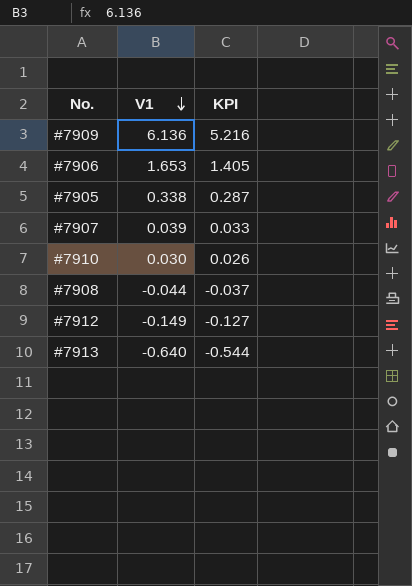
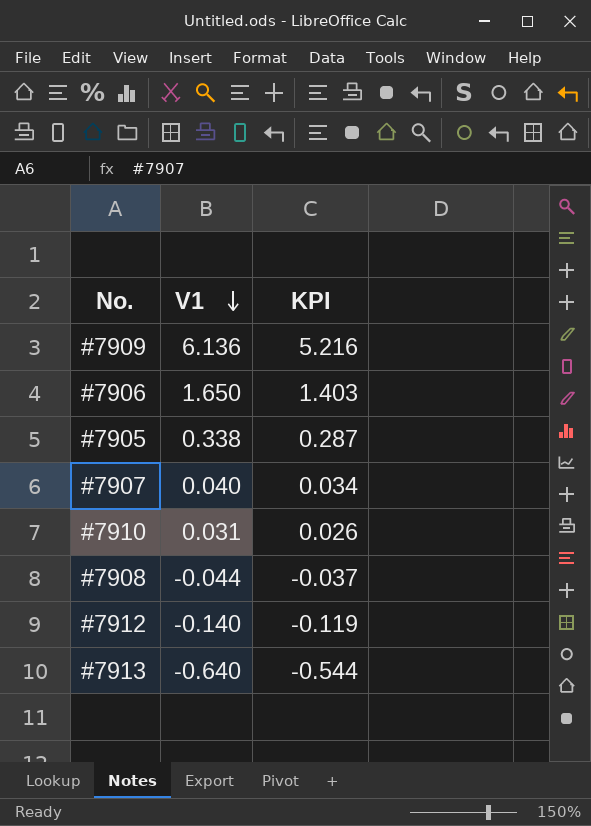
#7906 | V1: 1.653 -> 1.650
#7906 | KPI: 1.405 -> 1.403
#7907 | V1: 0.039 -> 0.040
#7907 | KPI: 0.033 -> 0.034
#7910 | V1: 0.030 -> 0.031
#7912 | V1: -0.149 -> -0.140
#7912 | KPI: -0.127 -> -0.119

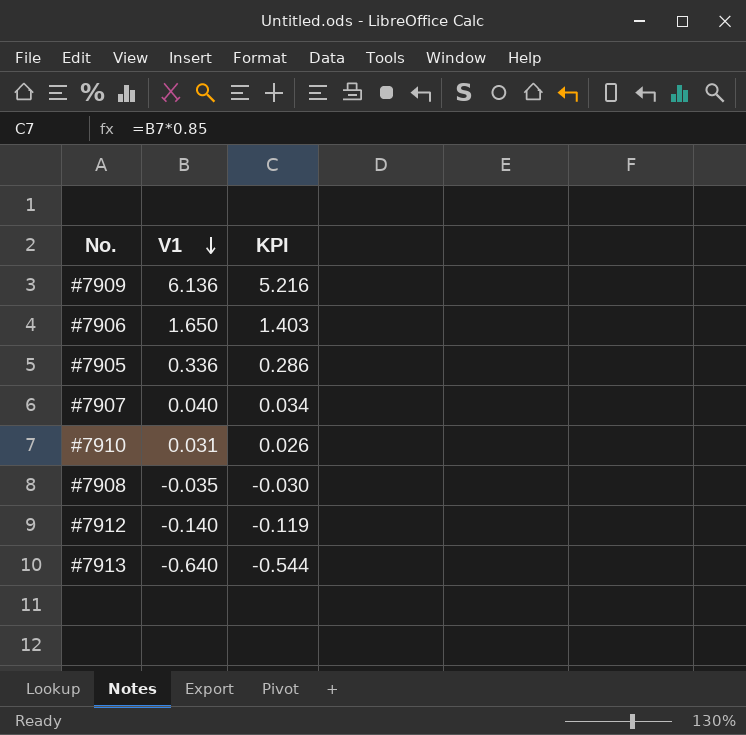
#7905 | V1: 0.338 -> 0.336
#7905 | KPI: 0.287 -> 0.286
#7908 | V1: -0.044 -> -0.035
#7908 | KPI: -0.037 -> -0.030

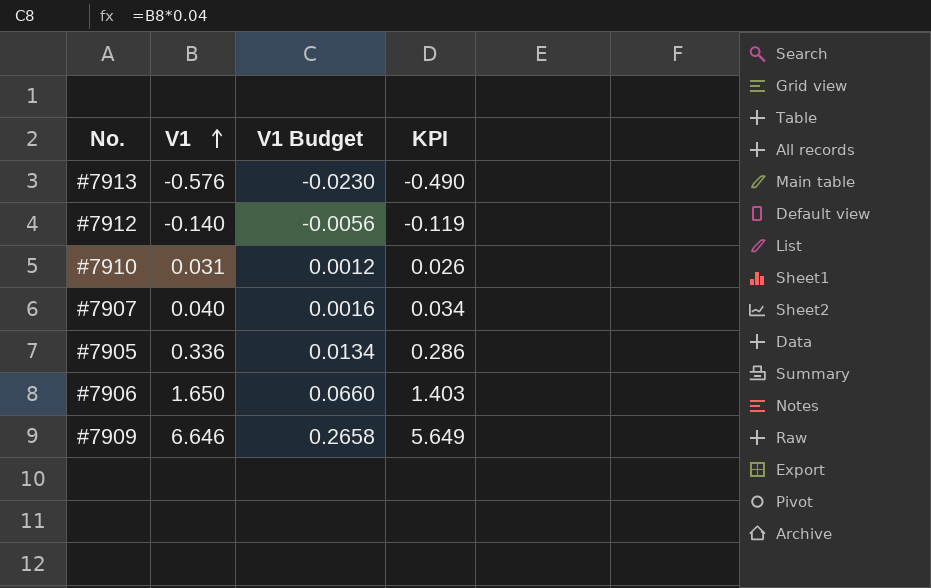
row order: V1 descending -> V1 ascending
column V1 Budget | formula: none -> [V1] * 0.04
row #7908: -0.035 | -0.030 -> none
#7913 | V1: -0.640 -> -0.576
#7913 | KPI: -0.544 -> -0.490
#7909 | V1: 6.136 -> 6.646
#7909 | KPI: 5.216 -> 5.649

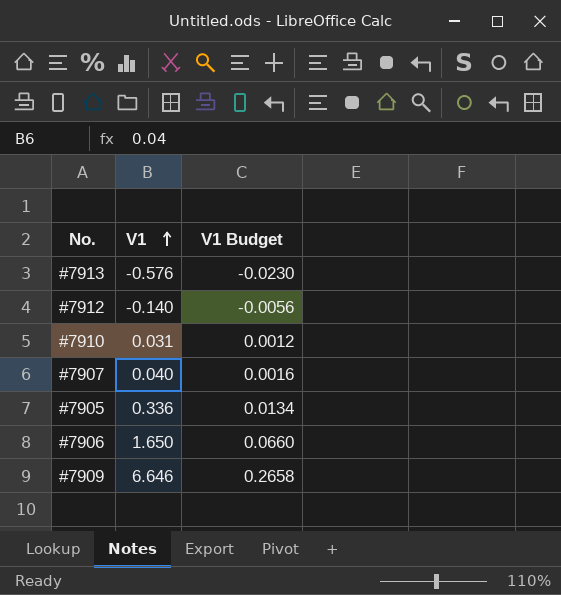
column KPI | formula: [V1] * 0.85 -> none

